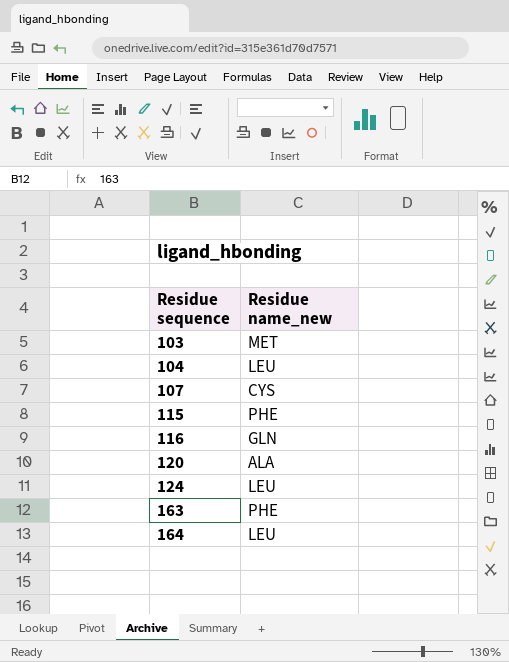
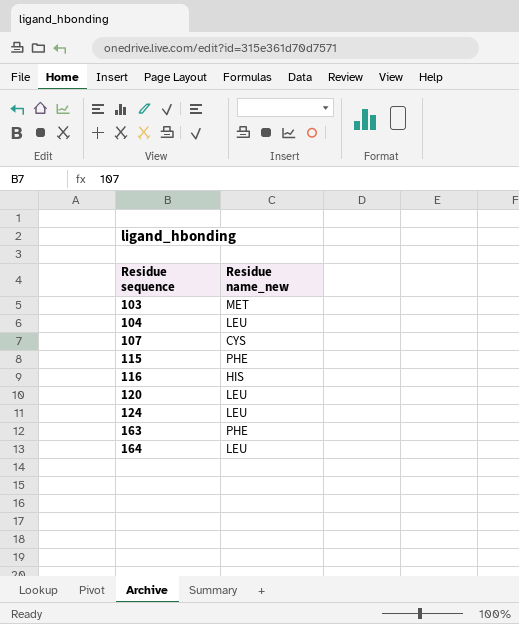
116 | Residue name_new: GLN -> HIS
120 | Residue name_new: ALA -> LEU

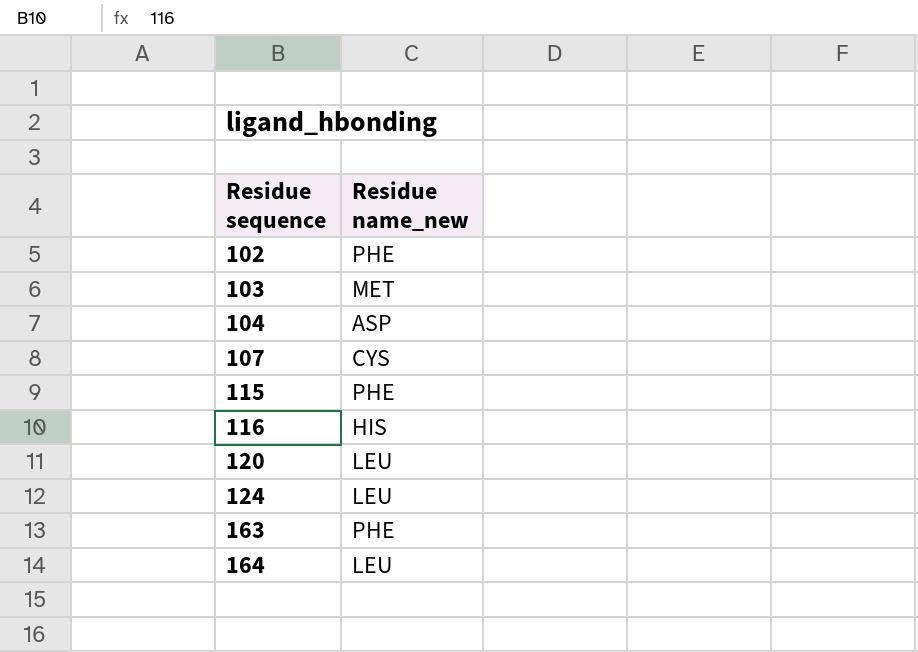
row 102: none -> PHE
104 | Residue name_new: LEU -> ASP

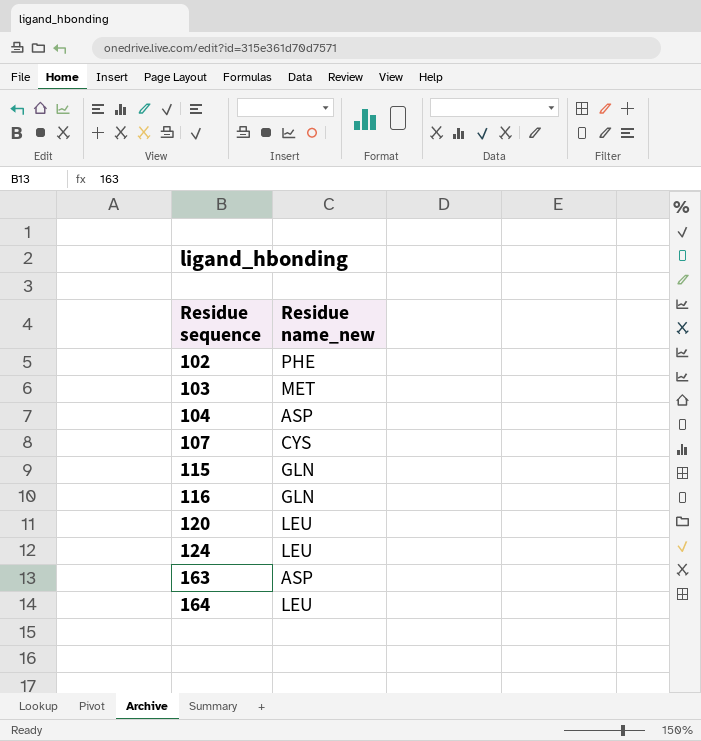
115 | Residue name_new: PHE -> GLN
116 | Residue name_new: HIS -> GLN
163 | Residue name_new: PHE -> ASP

